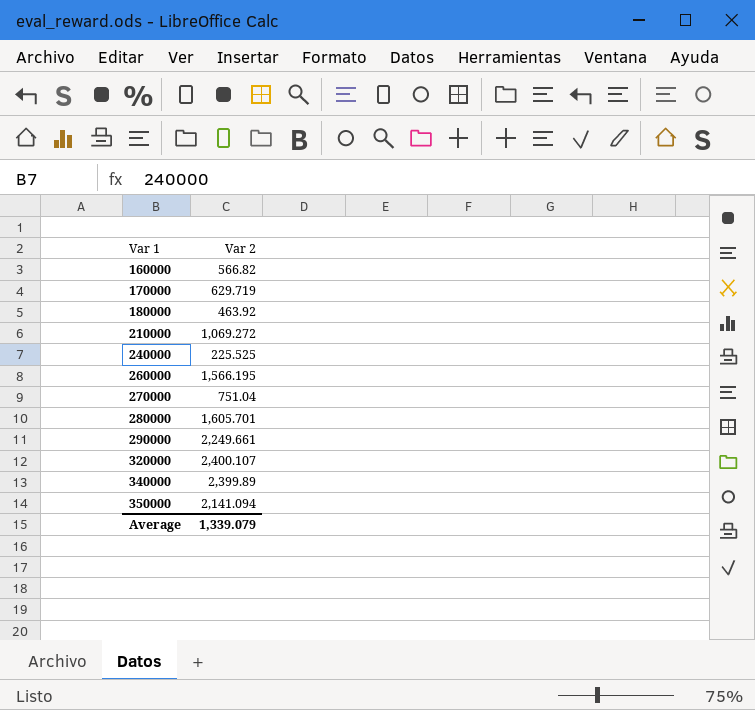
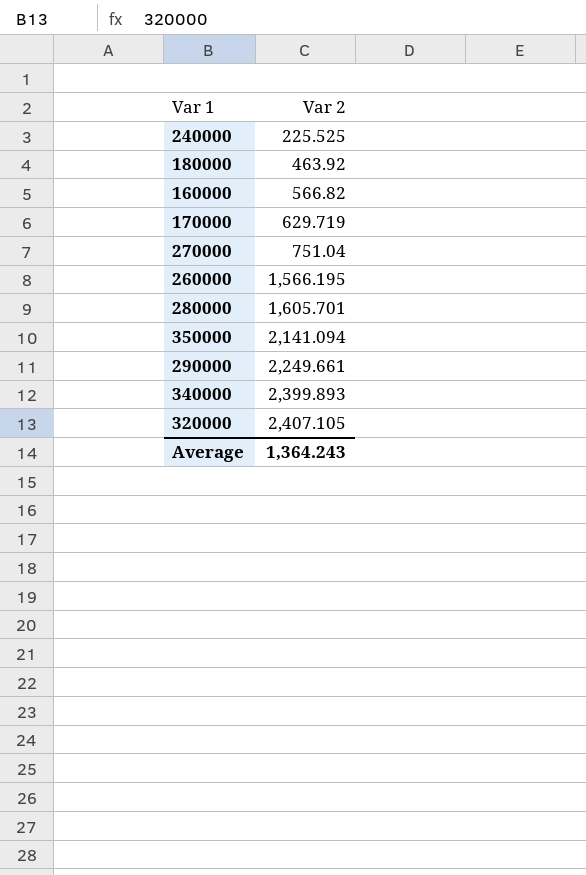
row order: Var 1 ascending -> Var 2 ascending
row 210000: 1,069.272 -> none
340000 | Var 2: 2,399.89 -> 2,399.893
320000 | Var 2: 2,400.107 -> 2,407.105
Average | Var 2: 1,339.079 -> 1,364.243

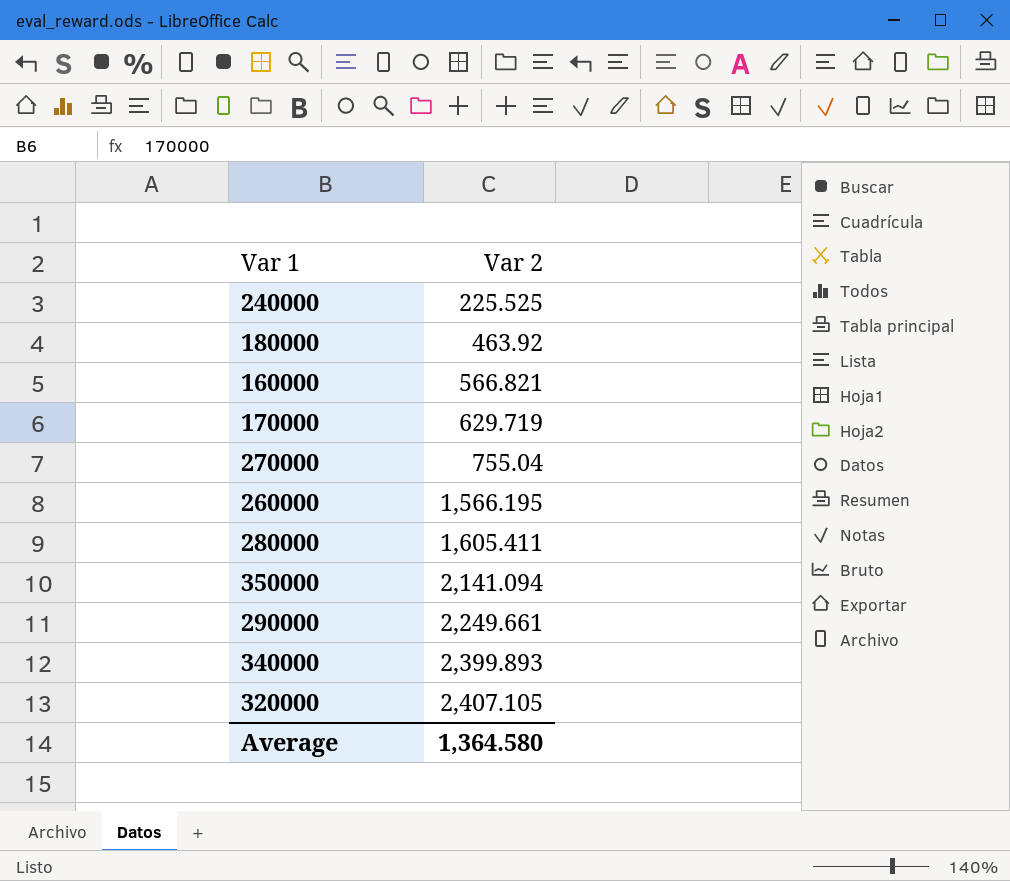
160000 | Var 2: 566.82 -> 566.821
270000 | Var 2: 751.04 -> 755.04
280000 | Var 2: 1,605.701 -> 1,605.411
Average | Var 2: 1,364.243 -> 1,364.580

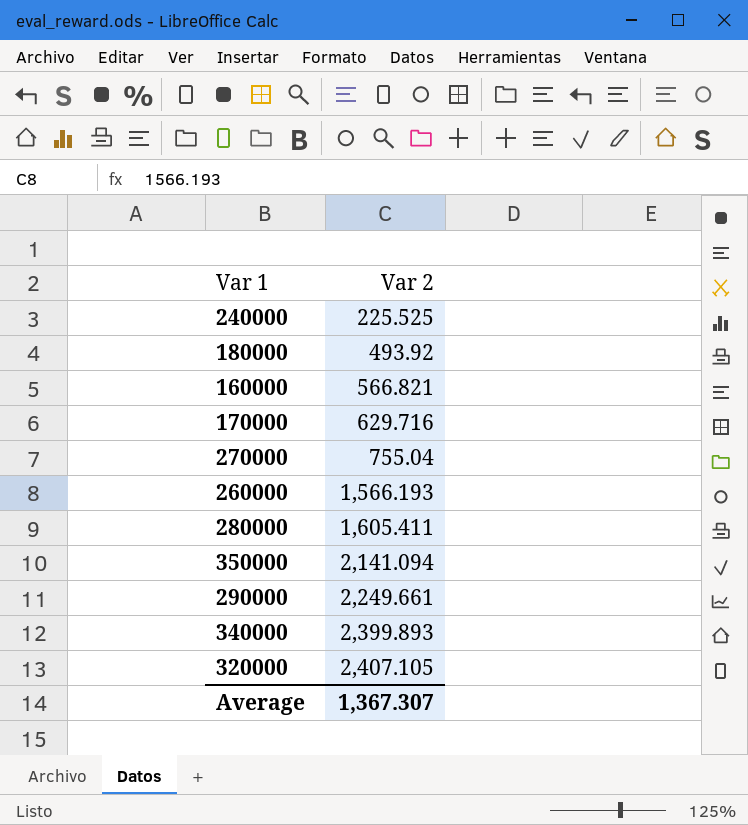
180000 | Var 2: 463.92 -> 493.92
170000 | Var 2: 629.719 -> 629.716
260000 | Var 2: 1,566.195 -> 1,566.193
Average | Var 2: 1,364.580 -> 1,367.307

